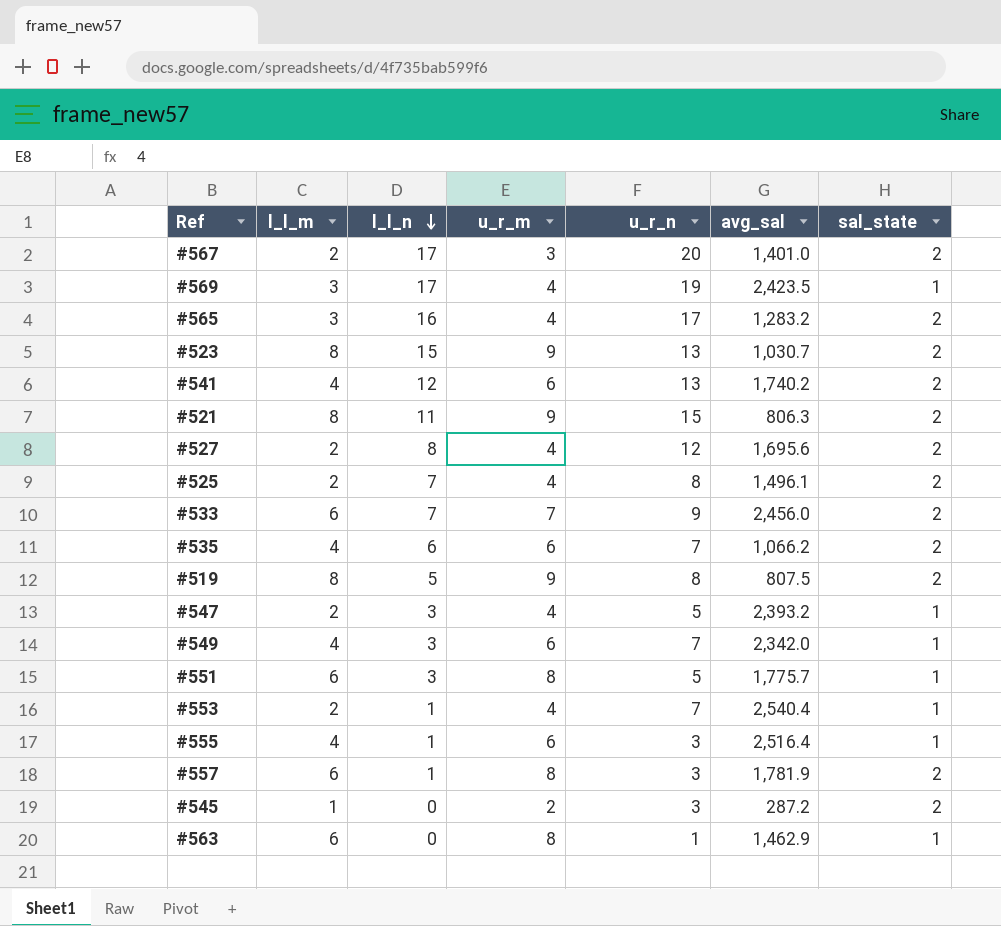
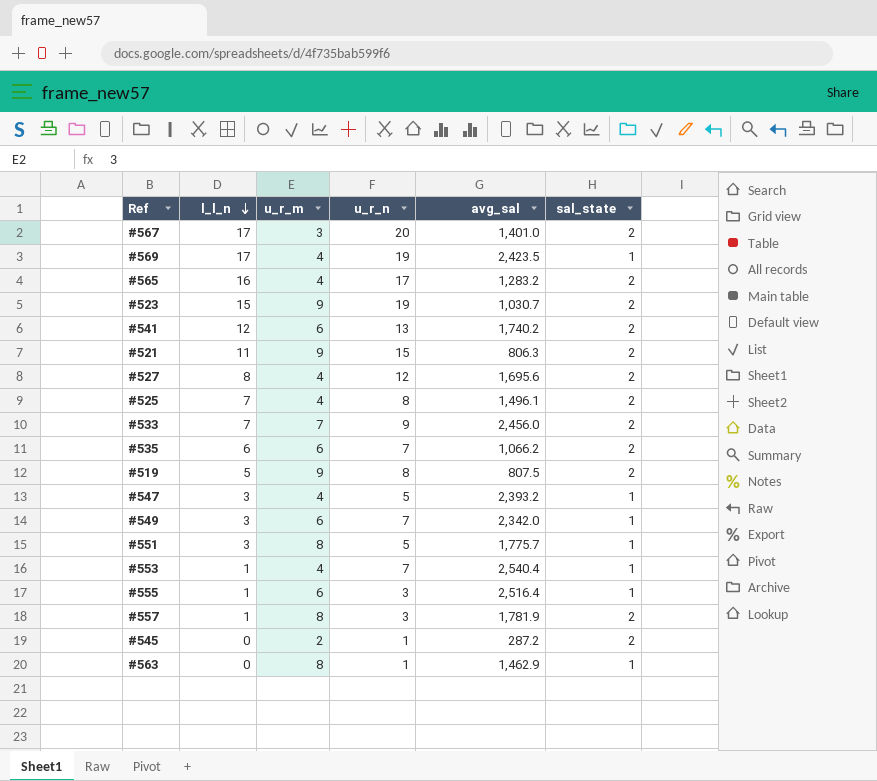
column l_l_m | position: 2 -> none
#523 | u_r_n: 13 -> 19
#545 | u_r_n: 3 -> 1

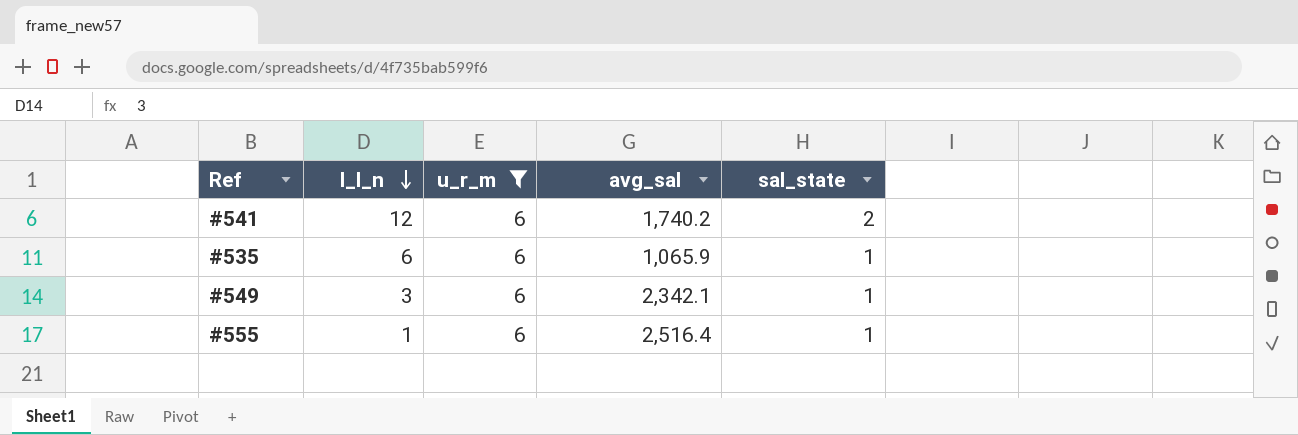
filter: none -> u_r_m = 6
column u_r_n | position: 4 -> none
#535 | avg_sal: 1,066.2 -> 1,065.9
#535 | sal_state: 2 -> 1
#549 | avg_sal: 2,342.0 -> 2,342.1

